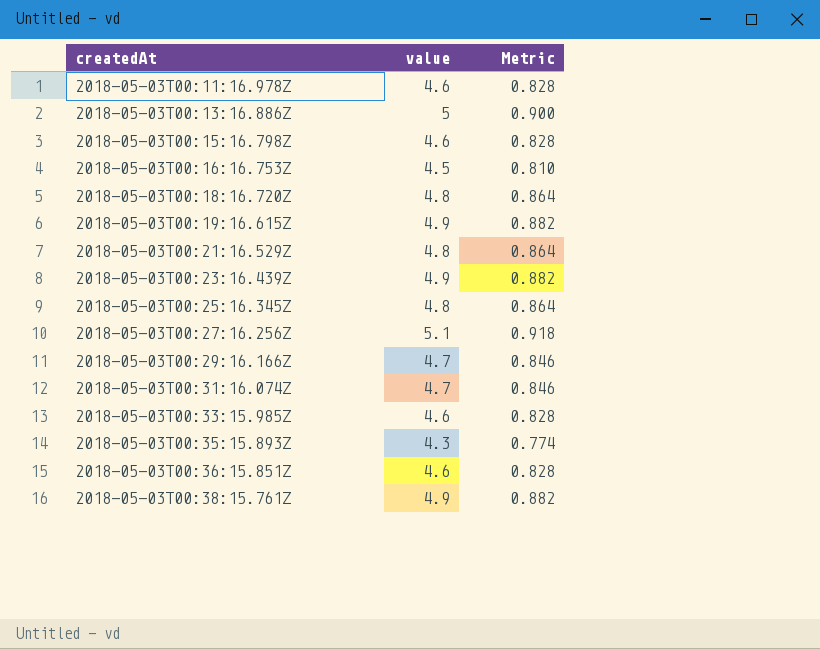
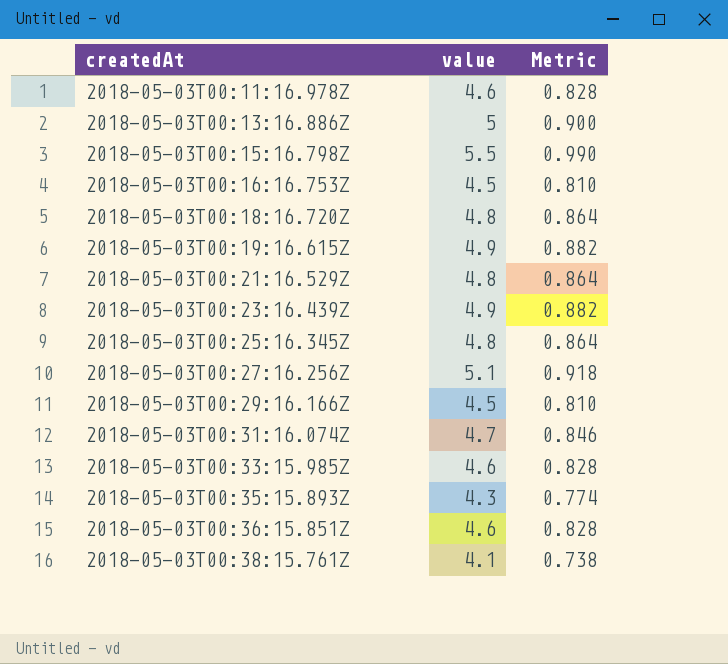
2018-05-03T00:15:16.798Z | value: 4.6 -> 5.5
2018-05-03T00:15:16.798Z | Metric: 0.828 -> 0.990
2018-05-03T00:29:16.166Z | value: 4.7 -> 4.5
2018-05-03T00:29:16.166Z | Metric: 0.846 -> 0.810
2018-05-03T00:38:15.761Z | value: 4.9 -> 4.1
2018-05-03T00:38:15.761Z | Metric: 0.882 -> 0.738

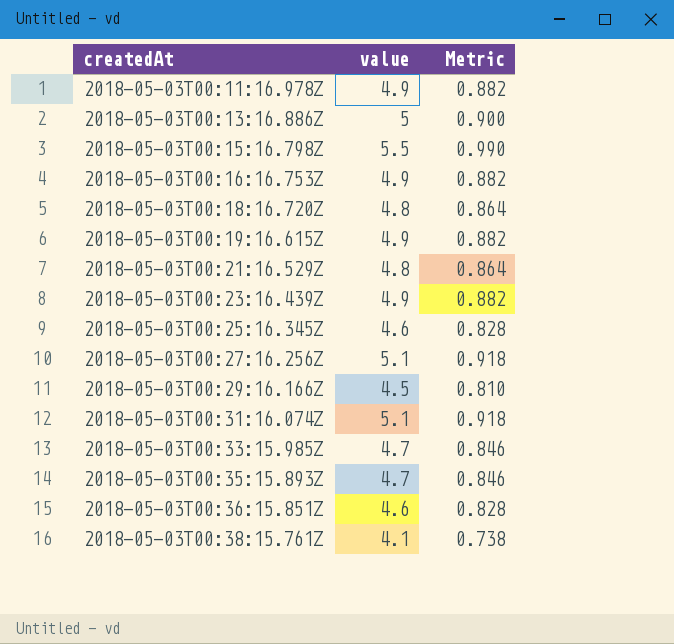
2018-05-03T00:11:16.978Z | value: 4.6 -> 4.9
2018-05-03T00:11:16.978Z | Metric: 0.828 -> 0.882
2018-05-03T00:16:16.753Z | value: 4.5 -> 4.9
2018-05-03T00:16:16.753Z | Metric: 0.810 -> 0.882
2018-05-03T00:25:16.345Z | value: 4.8 -> 4.6
2018-05-03T00:25:16.345Z | Metric: 0.864 -> 0.828
2018-05-03T00:31:16.074Z | value: 4.7 -> 5.1
2018-05-03T00:31:16.074Z | Metric: 0.846 -> 0.918
2018-05-03T00:33:15.985Z | value: 4.6 -> 4.7
2018-05-03T00:33:15.985Z | Metric: 0.828 -> 0.846
2018-05-03T00:35:15.893Z | value: 4.3 -> 4.7
2018-05-03T00:35:15.893Z | Metric: 0.774 -> 0.846

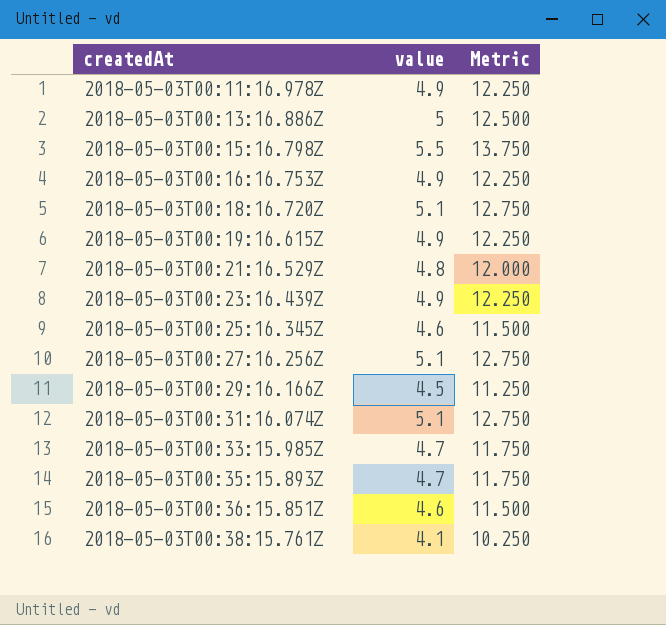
column Metric | formula: [value] * 0.18 -> [value] * 2.5
2018-05-03T00:18:16.720Z | value: 4.8 -> 5.1

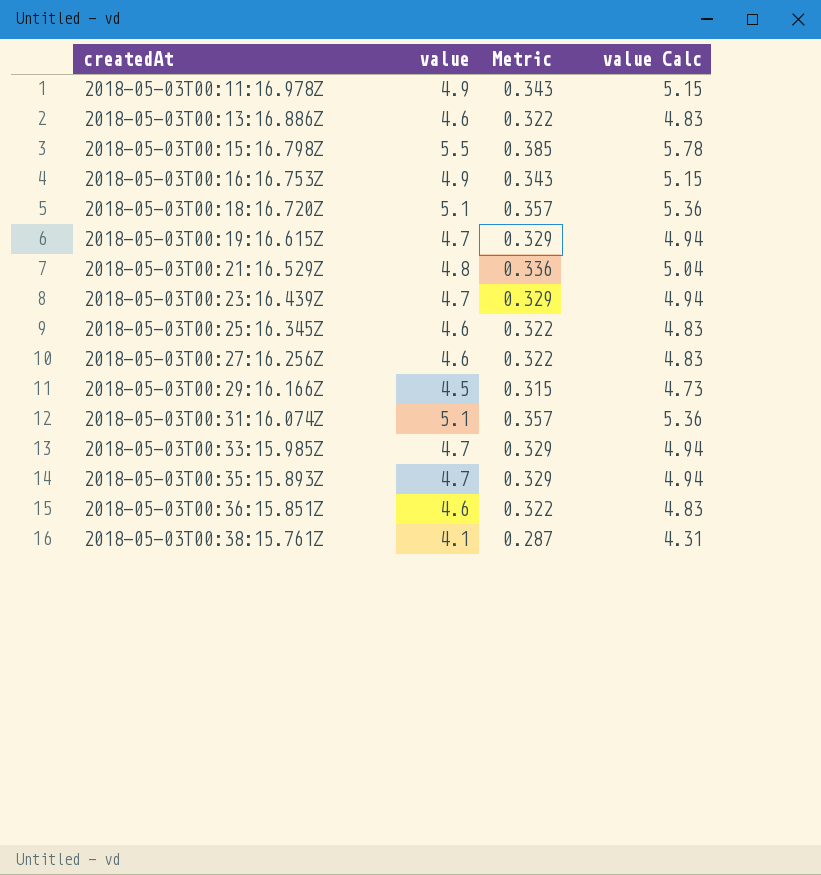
column Metric | formula: [value] * 2.5 -> [value] * 0.07
column value Calc | formula: none -> [value] * 1.05
2018-05-03T00:13:16.886Z | value: 5 -> 4.6
2018-05-03T00:19:16.615Z | value: 4.9 -> 4.7
2018-05-03T00:23:16.439Z | value: 4.9 -> 4.7
2018-05-03T00:27:16.256Z | value: 5.1 -> 4.6

